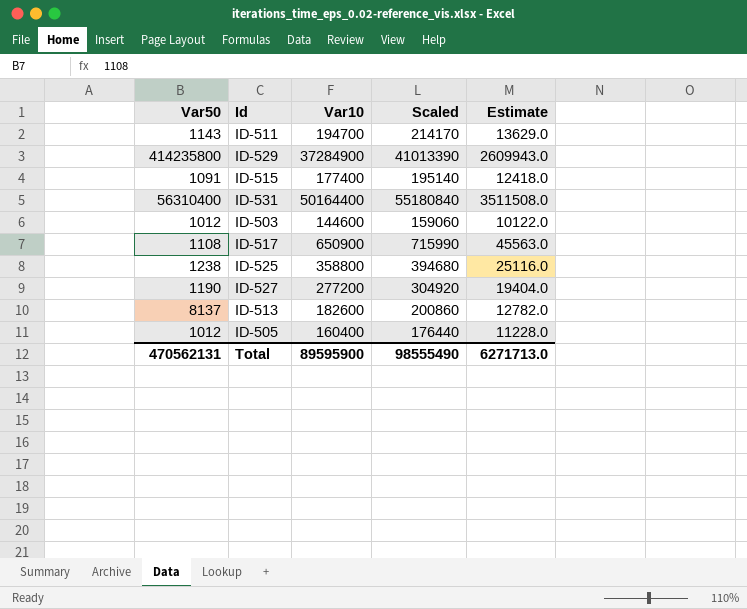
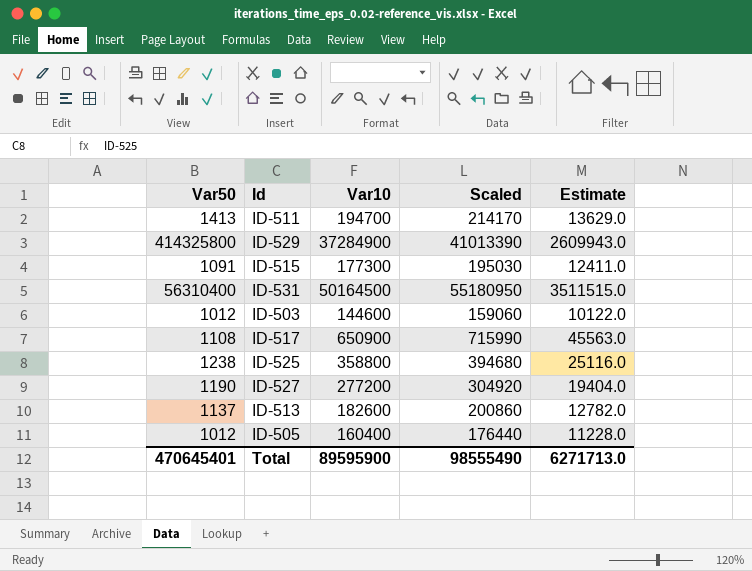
ID-511 | Var50: 1143 -> 1413
ID-529 | Var50: 414235800 -> 414325800
ID-515 | Var10: 177400 -> 177300
ID-515 | Scaled: 195140 -> 195030
ID-515 | Estimate: 12418.0 -> 12411.0
ID-531 | Var10: 50164400 -> 50164500
ID-531 | Scaled: 55180840 -> 55180950
ID-531 | Estimate: 3511508.0 -> 3511515.0
ID-513 | Var50: 8137 -> 1137
Total | Var50: 470562131 -> 470645401

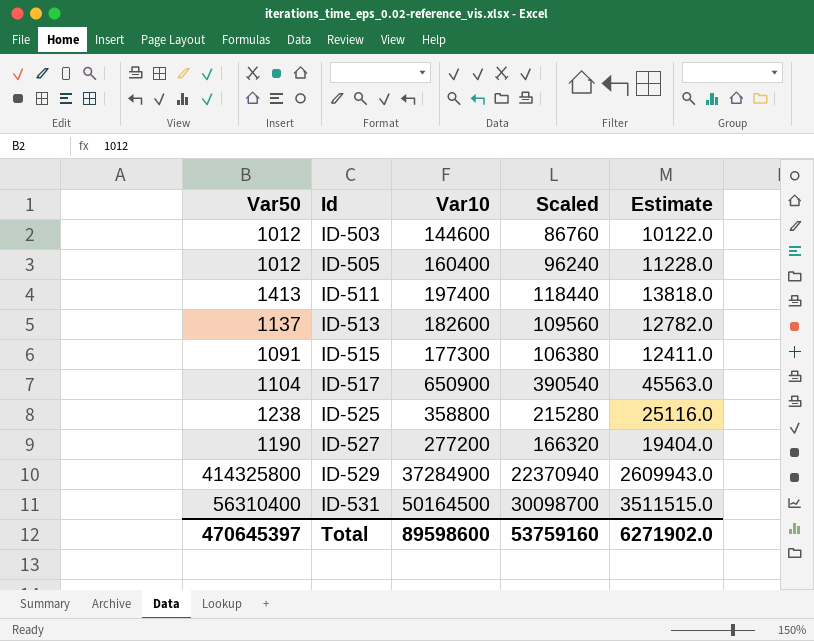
row order: none -> Id ascending
column Scaled | formula: [Var10] * 1.1 -> [Var10] * 0.6
ID-511 | Var10: 194700 -> 197400
ID-511 | Estimate: 13629.0 -> 13818.0
ID-517 | Var50: 1108 -> 1104
Total | Var50: 470645401 -> 470645397
Total | Var10: 89595900 -> 89598600
Total | Scaled: 98555490 -> 53759160
Total | Estimate: 6271713.0 -> 6271902.0

